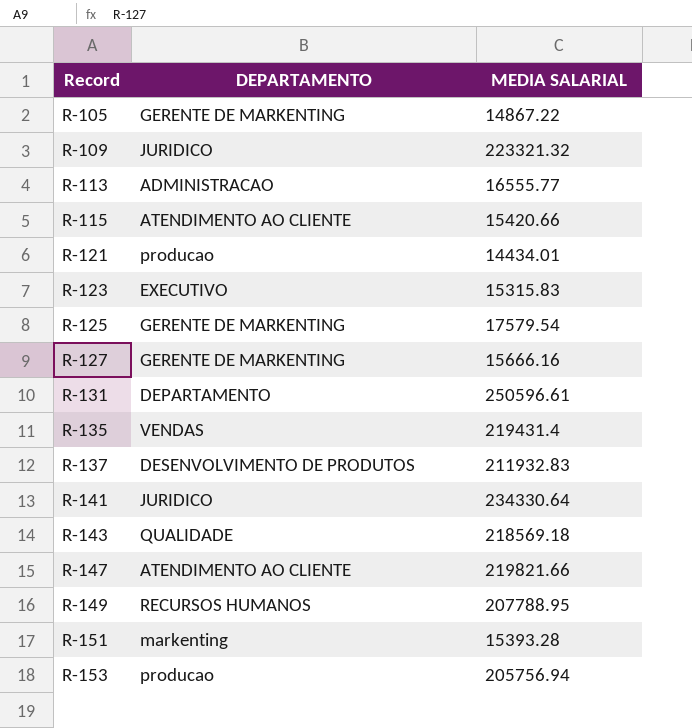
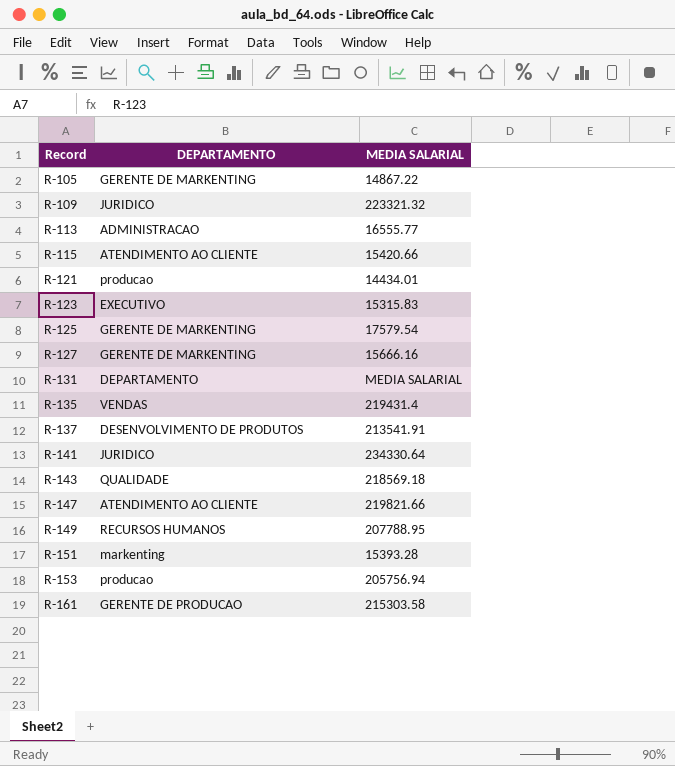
R-131 | MEDIA SALARIAL: 250596.61 -> MEDIA SALARIAL
R-137 | MEDIA SALARIAL: 211932.83 -> 213541.91
row R-161: none -> GERENTE DE PRODUCAO | 215303.58

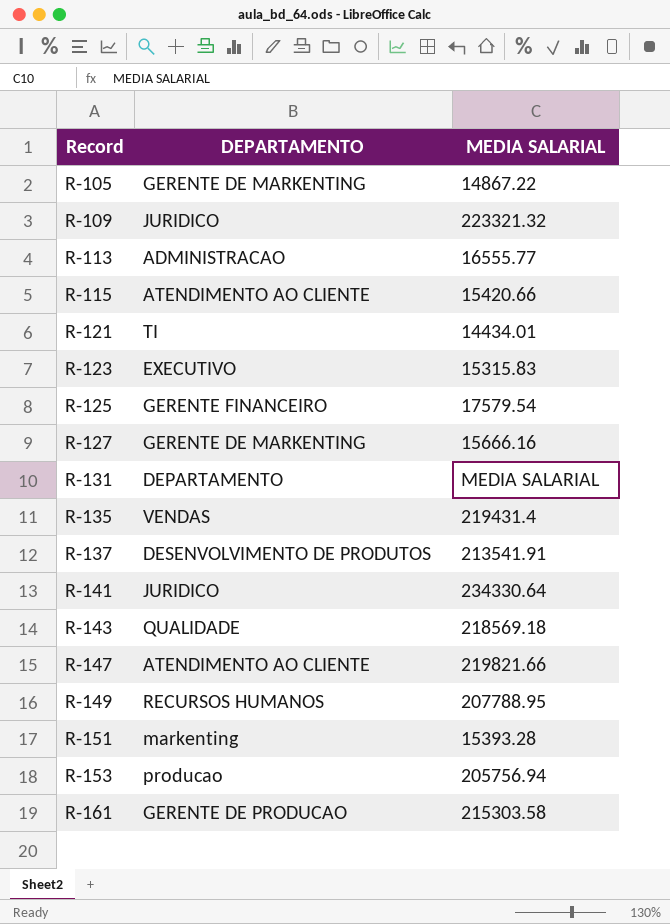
R-121 | DEPARTAMENTO: producao -> TI
R-125 | DEPARTAMENTO: GERENTE DE MARKENTING -> GERENTE FINANCEIRO

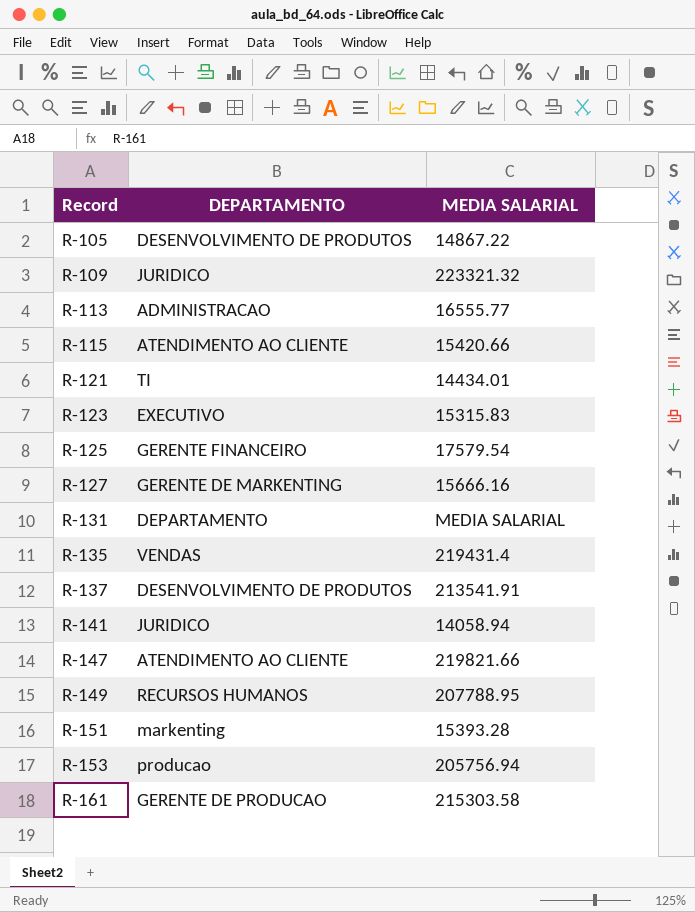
row R-143: QUALIDADE | 218569.18 -> none
R-105 | DEPARTAMENTO: GERENTE DE MARKENTING -> DESENVOLVIMENTO DE PRODUTOS
R-141 | MEDIA SALARIAL: 234330.64 -> 14058.94

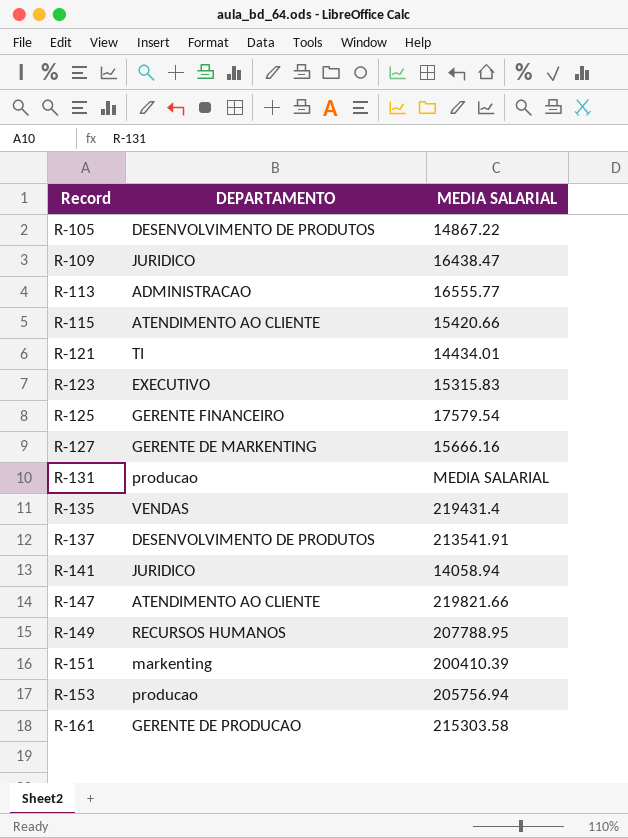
R-109 | MEDIA SALARIAL: 223321.32 -> 16438.47
R-131 | DEPARTAMENTO: DEPARTAMENTO -> producao
R-151 | MEDIA SALARIAL: 15393.28 -> 200410.39

